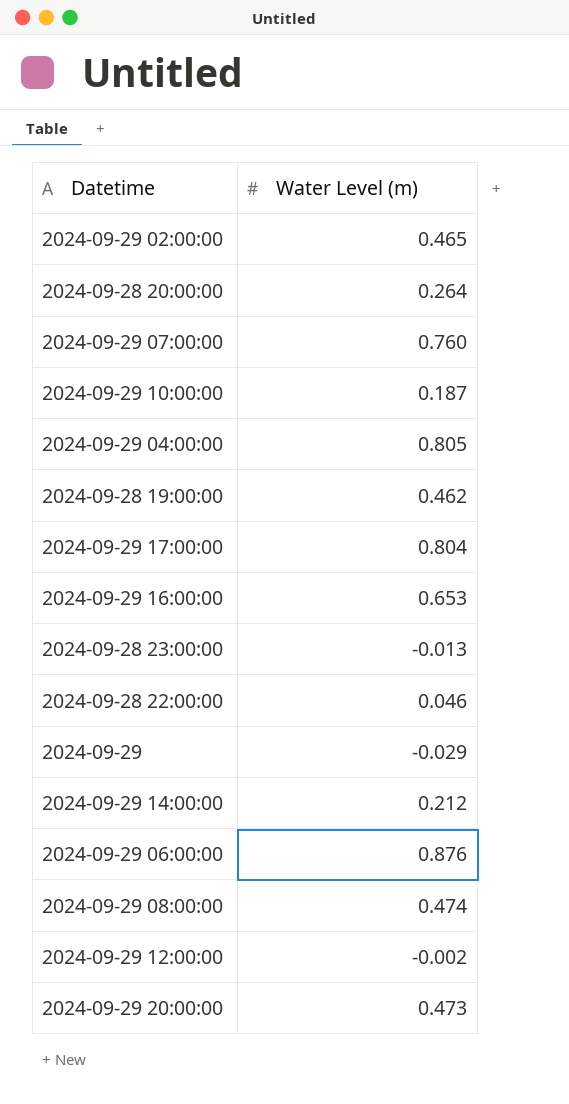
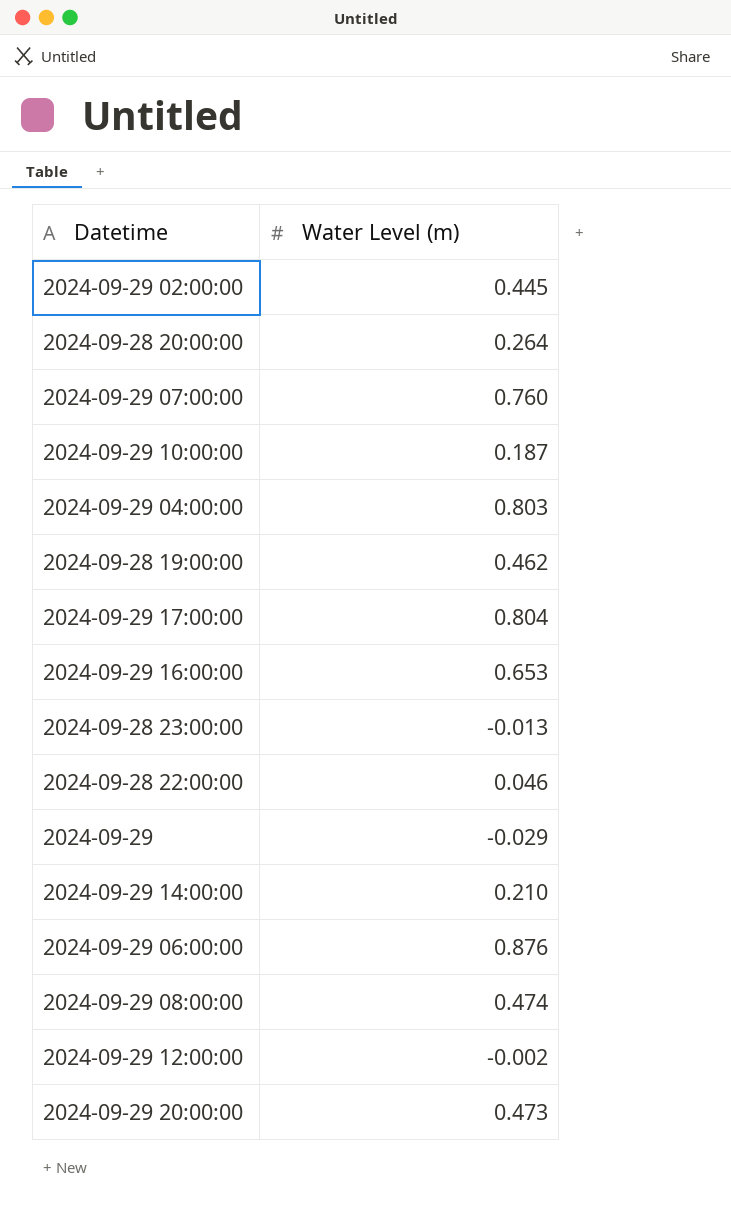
2024-09-29 02:00:00 | Water Level (m): 0.465 -> 0.445
2024-09-29 04:00:00 | Water Level (m): 0.805 -> 0.803
2024-09-29 14:00:00 | Water Level (m): 0.212 -> 0.210

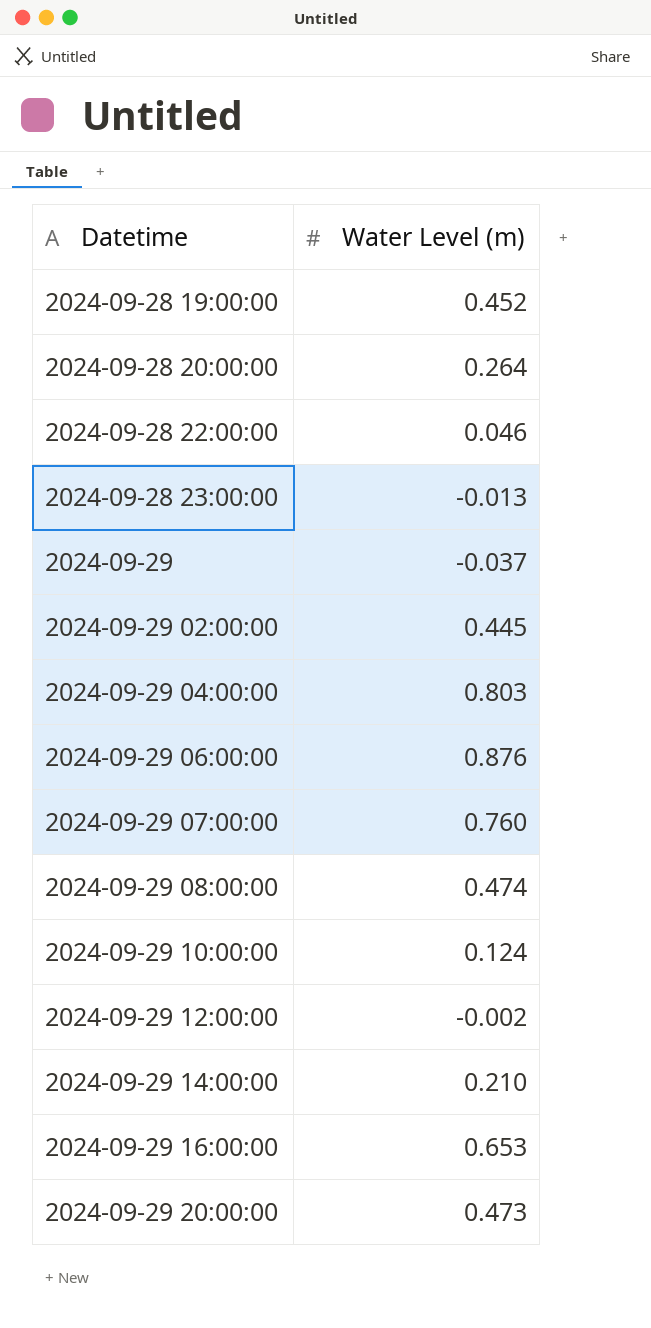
row order: none -> Datetime ascending
row 2024-09-29 17:00:00: 0.804 -> none
2024-09-28 19:00:00 | Water Level (m): 0.462 -> 0.452
2024-09-29 | Water Level (m): -0.029 -> -0.037
2024-09-29 10:00:00 | Water Level (m): 0.187 -> 0.124

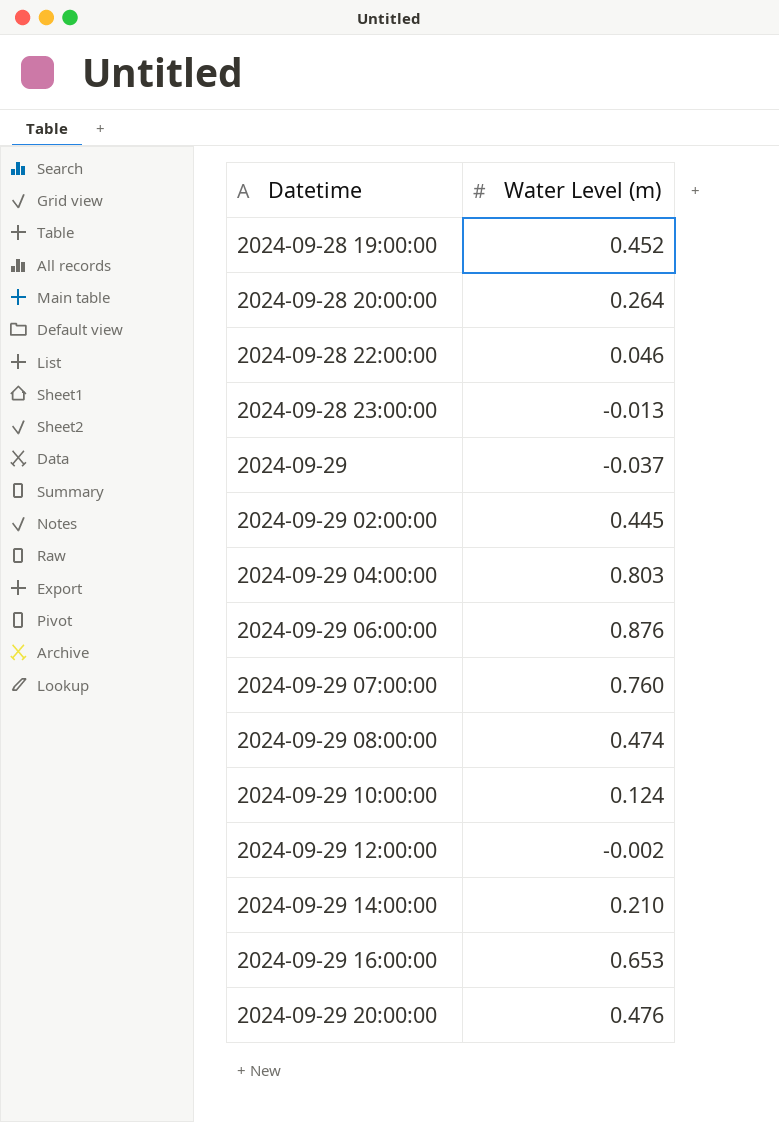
2024-09-29 20:00:00 | Water Level (m): 0.473 -> 0.476

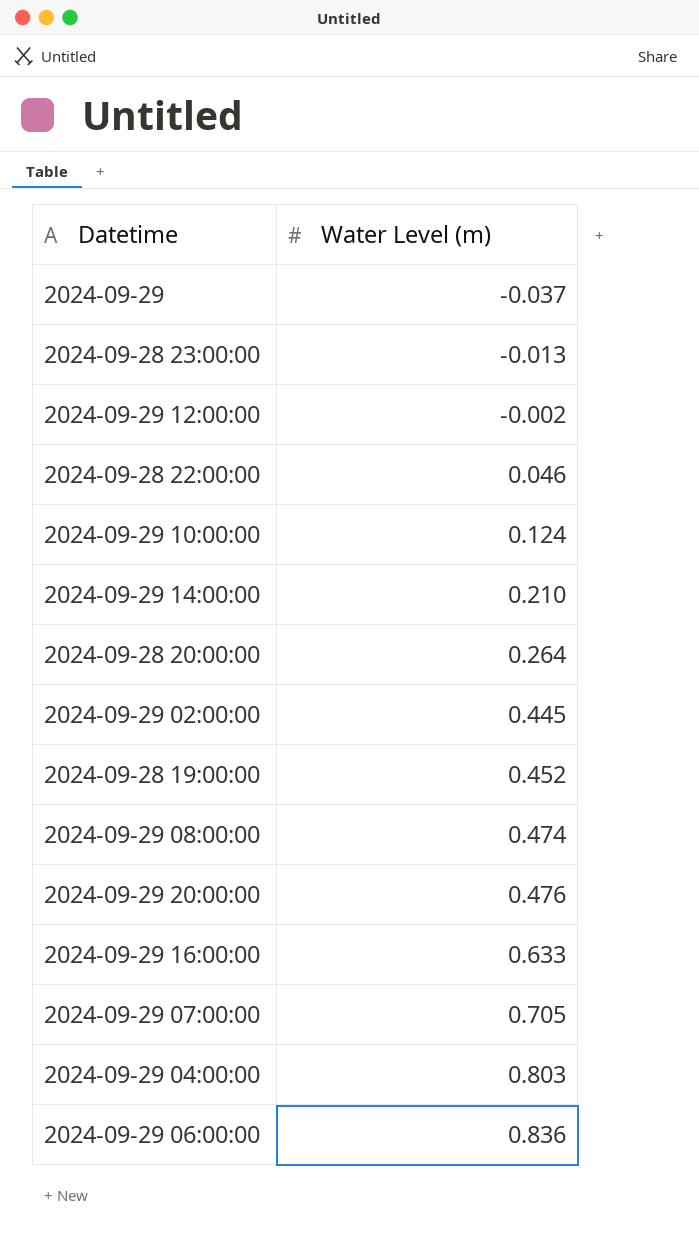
row order: Datetime ascending -> Water Level (m) ascending
2024-09-29 16:00:00 | Water Level (m): 0.653 -> 0.633
2024-09-29 07:00:00 | Water Level (m): 0.760 -> 0.705
2024-09-29 06:00:00 | Water Level (m): 0.876 -> 0.836

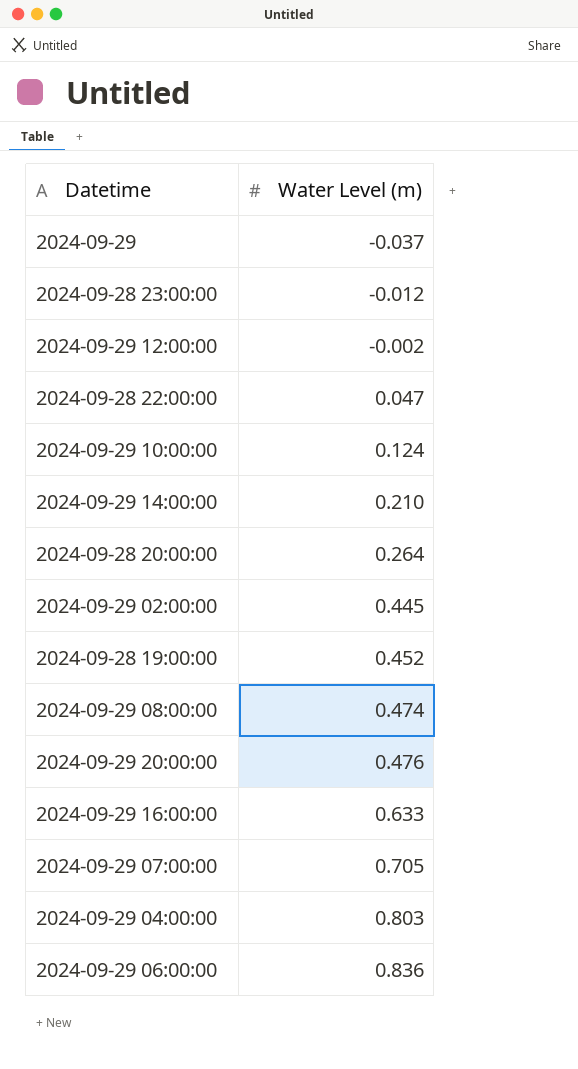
2024-09-28 23:00:00 | Water Level (m): -0.013 -> -0.012
2024-09-28 22:00:00 | Water Level (m): 0.046 -> 0.047

